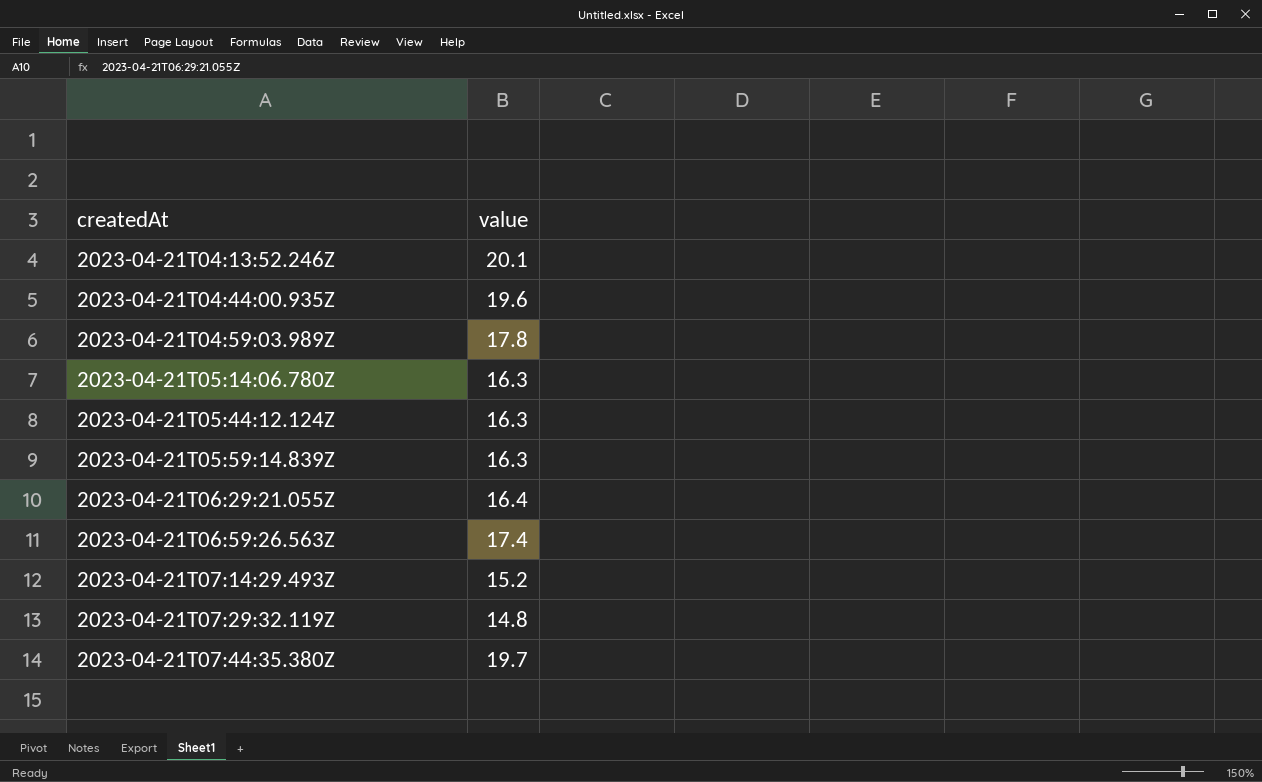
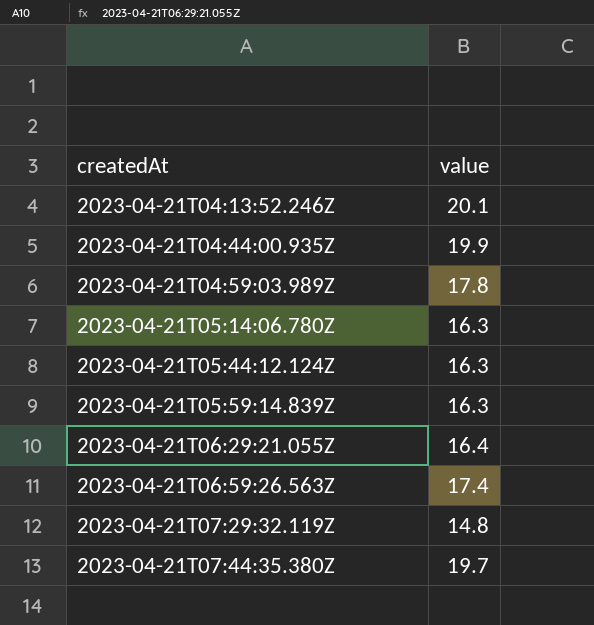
row 2023-04-21T07:14:29.493Z: 15.2 -> none
2023-04-21T04:44:00.935Z | value: 19.6 -> 19.9

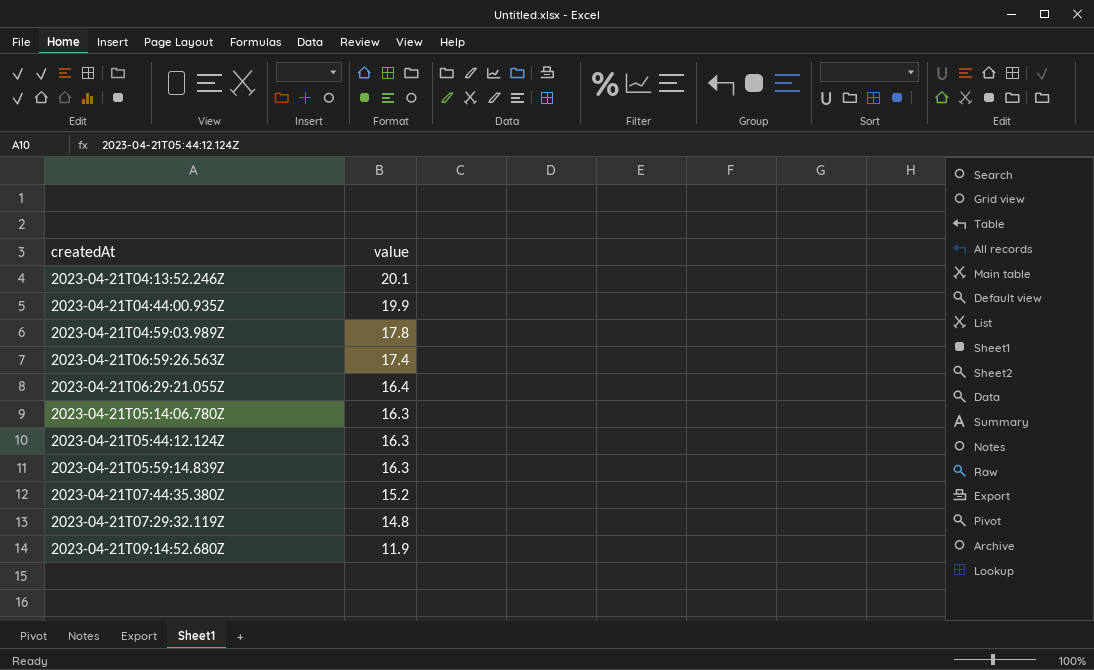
row order: createdAt ascending -> value descending
2023-04-21T07:44:35.380Z | value: 19.7 -> 15.2
row 2023-04-21T09:14:52.680Z: none -> 11.9

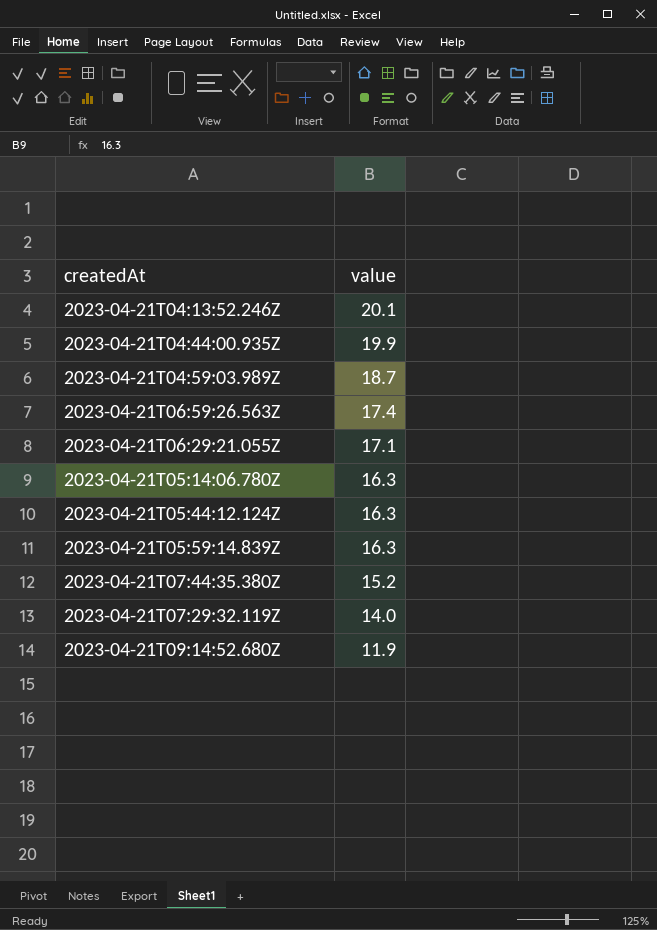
2023-04-21T04:59:03.989Z | value: 17.8 -> 18.7
2023-04-21T06:29:21.055Z | value: 16.4 -> 17.1
2023-04-21T07:29:32.119Z | value: 14.8 -> 14.0

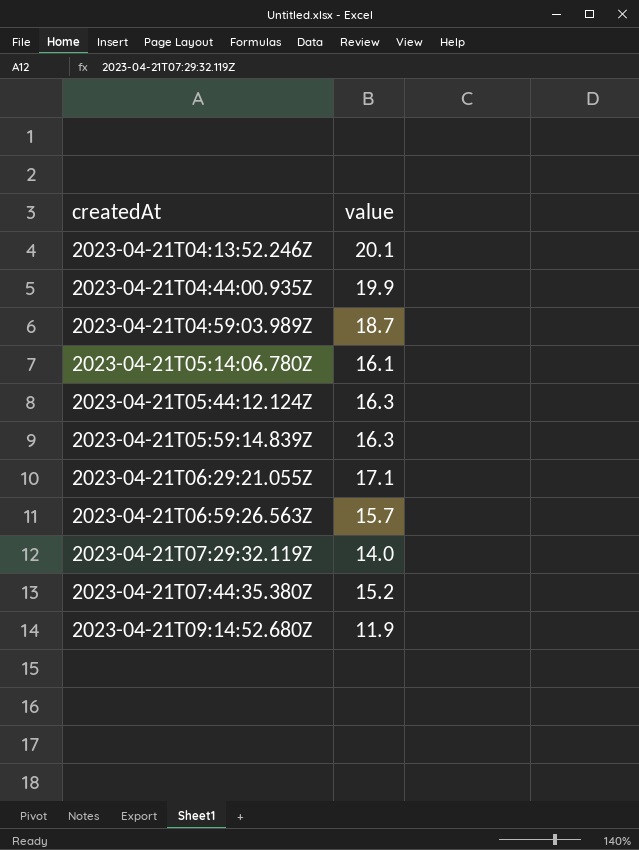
row order: value descending -> createdAt ascending
2023-04-21T05:14:06.780Z | value: 16.3 -> 16.1
2023-04-21T06:59:26.563Z | value: 17.4 -> 15.7

